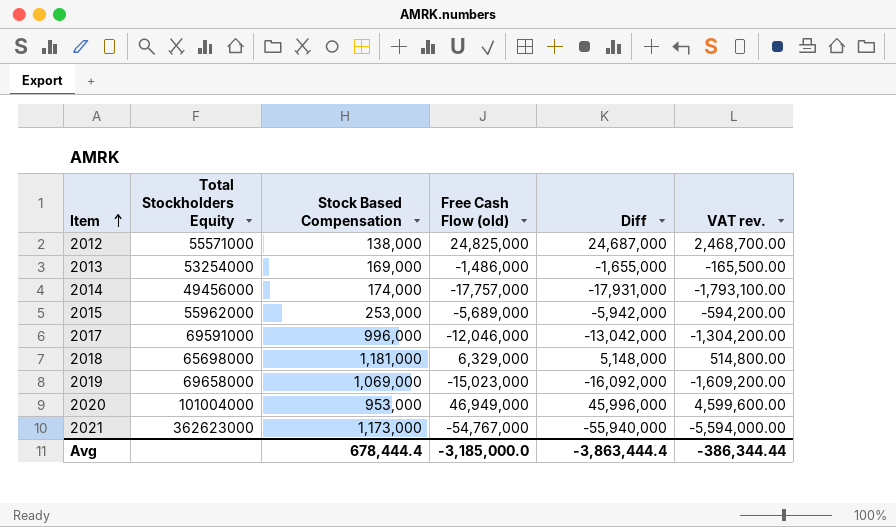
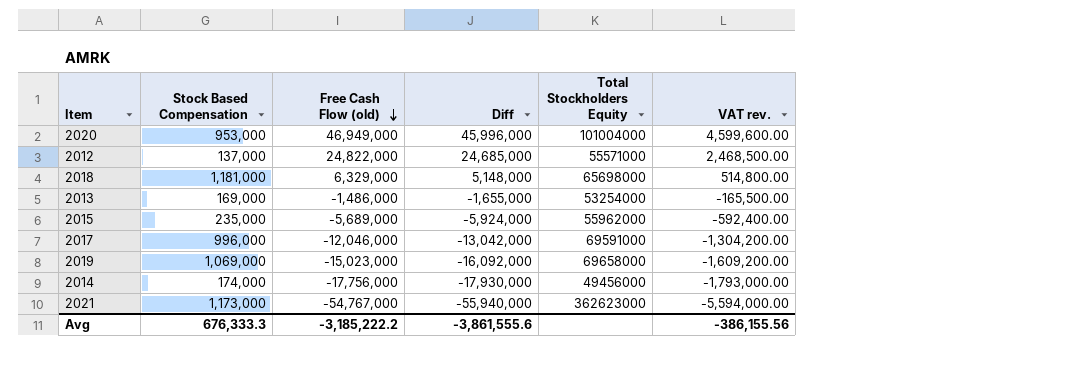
row order: Item ascending -> Free Cash Flow (old) descending
column Total Stockholders Equity | position: 2 -> 5
2012 | Stock Based Compensation: 138,000 -> 137,000
2012 | Free Cash Flow (old): 24,825,000 -> 24,822,000
2012 | Diff: 24,687,000 -> 24,685,000
2012 | VAT rev.: 2,468,700.00 -> 2,468,500.00
2015 | Stock Based Compensation: 253,000 -> 235,000
2015 | Diff: -5,942,000 -> -5,924,000
2015 | VAT rev.: -594,200.00 -> -592,400.00
2014 | Free Cash Flow (old): -17,757,000 -> -17,756,000
2014 | Diff: -17,931,000 -> -17,930,000
2014 | VAT rev.: -1,793,100.00 -> -1,793,000.00
Avg | Stock Based Compensation: 678,444.4 -> 676,333.3
Avg | Free Cash Flow (old): -3,185,000.0 -> -3,185,222.2
Avg | Diff: -3,863,444.4 -> -3,861,555.6
Avg | VAT rev.: -386,344.44 -> -386,155.56

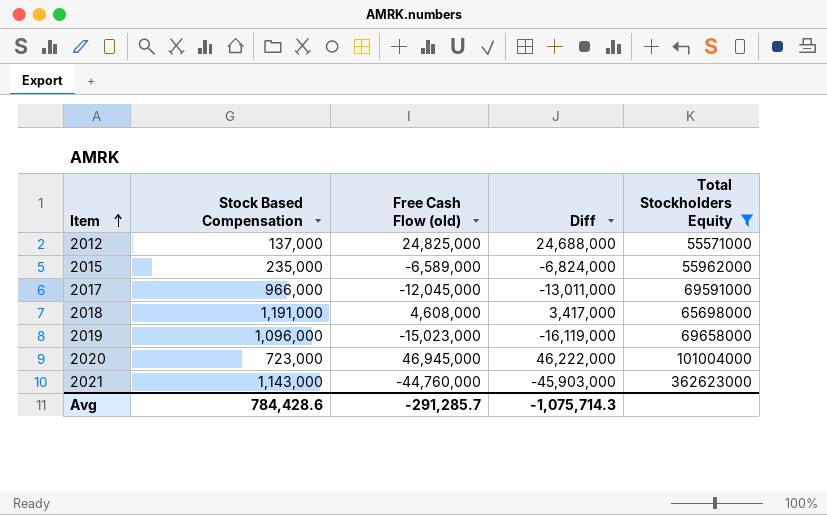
filter: none -> Total Stockholders Equity >= 55571000
row order: Free Cash Flow (old) descending -> Item ascending
column VAT rev. | formula: [Diff] * 0.1 -> none
2012 | Free Cash Flow (old): 24,822,000 -> 24,825,000
2012 | Diff: 24,685,000 -> 24,688,000
2015 | Free Cash Flow (old): -5,689,000 -> -6,589,000
2015 | Diff: -5,924,000 -> -6,824,000
2017 | Stock Based Compensation: 996,000 -> 966,000
2017 | Free Cash Flow (old): -12,046,000 -> -12,045,000
2017 | Diff: -13,042,000 -> -13,011,000
2018 | Stock Based Compensation: 1,181,000 -> 1,191,000
2018 | Free Cash Flow (old): 6,329,000 -> 4,608,000
2018 | Diff: 5,148,000 -> 3,417,000
2019 | Stock Based Compensation: 1,069,000 -> 1,096,000
2019 | Diff: -16,092,000 -> -16,119,000
2020 | Stock Based Compensation: 953,000 -> 723,000
2020 | Free Cash Flow (old): 46,949,000 -> 46,945,000
2020 | Diff: 45,996,000 -> 46,222,000
2021 | Stock Based Compensation: 1,173,000 -> 1,143,000
2021 | Free Cash Flow (old): -54,767,000 -> -44,760,000
2021 | Diff: -55,940,000 -> -45,903,000
Avg | Stock Based Compensation: 676,333.3 -> 784,428.6
Avg | Free Cash Flow (old): -3,185,222.2 -> -291,285.7
Avg | Diff: -3,861,555.6 -> -1,075,714.3

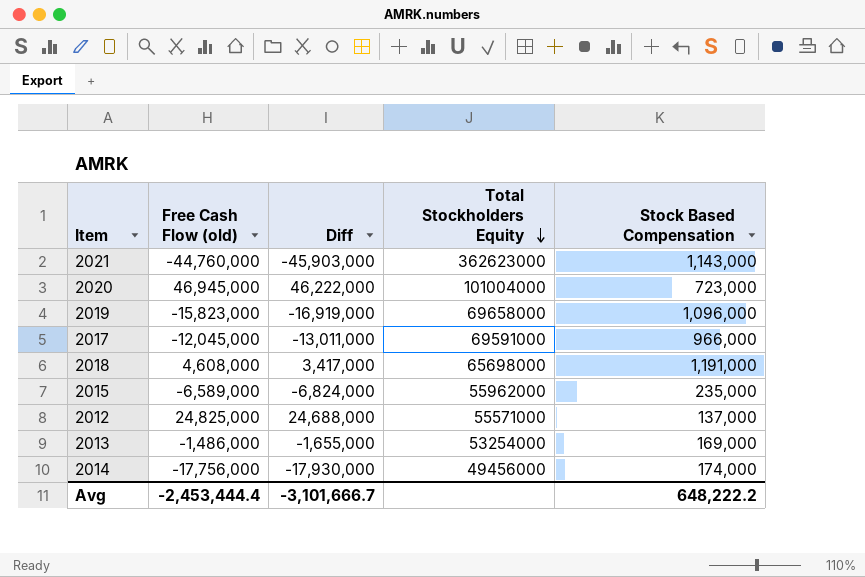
filter: Total Stockholders Equity >= 55571000 -> none
row order: Item ascending -> Total Stockholders Equity descending
column Stock Based Compensation | position: 2 -> 5
2019 | Free Cash Flow (old): -15,023,000 -> -15,823,000
2019 | Diff: -16,119,000 -> -16,919,000
Avg | Free Cash Flow (old): -291,285.7 -> -2,453,444.4
Avg | Diff: -1,075,714.3 -> -3,101,666.7
Avg | Stock Based Compensation: 784,428.6 -> 648,222.2

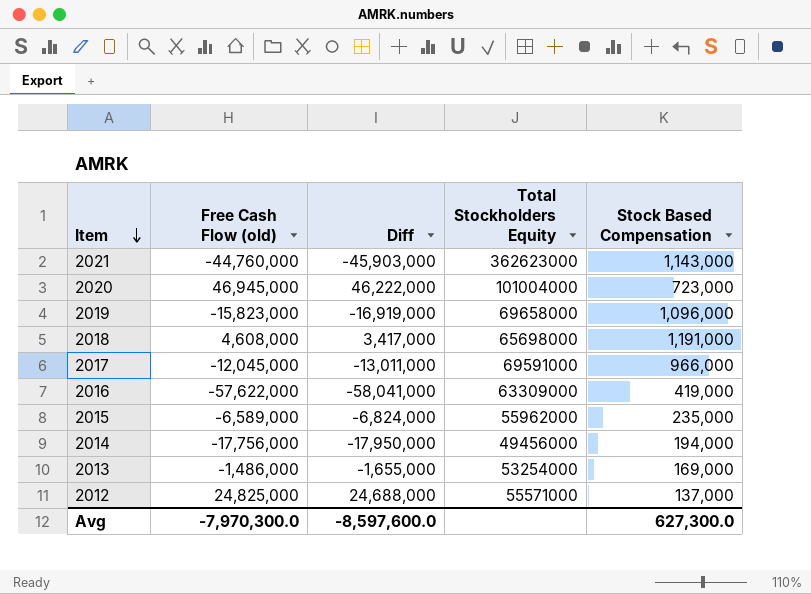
row order: Total Stockholders Equity descending -> Item descending
row 2016: none -> -57,622,000 | -58,041,000 | 63309000 | 419,000
2014 | Diff: -17,930,000 -> -17,950,000
2014 | Stock Based Compensation: 174,000 -> 194,000
Avg | Free Cash Flow (old): -2,453,444.4 -> -7,970,300.0
Avg | Diff: -3,101,666.7 -> -8,597,600.0
Avg | Stock Based Compensation: 648,222.2 -> 627,300.0

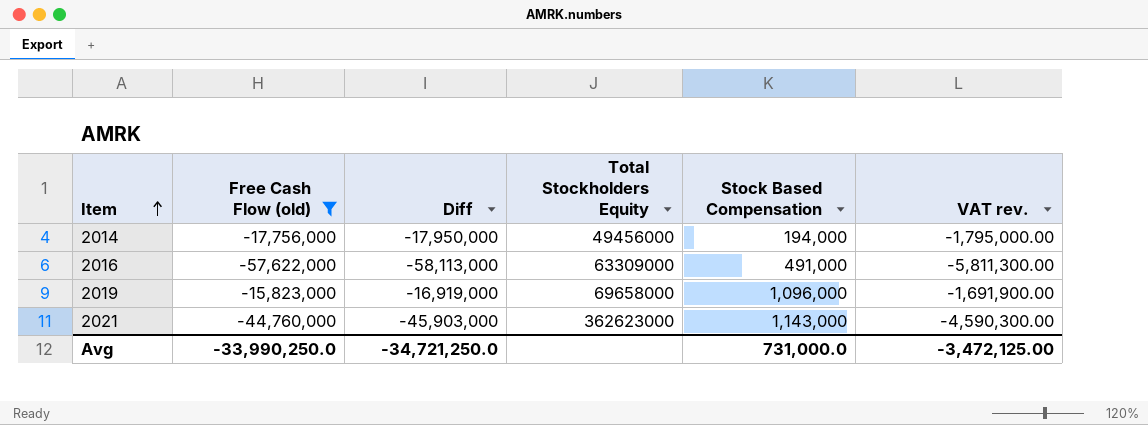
filter: none -> Free Cash Flow (old) <= -15,823,000
row order: Item descending -> Item ascending
column VAT rev. | formula: none -> [Diff] * 0.1
2016 | Diff: -58,041,000 -> -58,113,000
2016 | Stock Based Compensation: 419,000 -> 491,000
Avg | Free Cash Flow (old): -7,970,300.0 -> -33,990,250.0
Avg | Diff: -8,597,600.0 -> -34,721,250.0
Avg | Stock Based Compensation: 627,300.0 -> 731,000.0

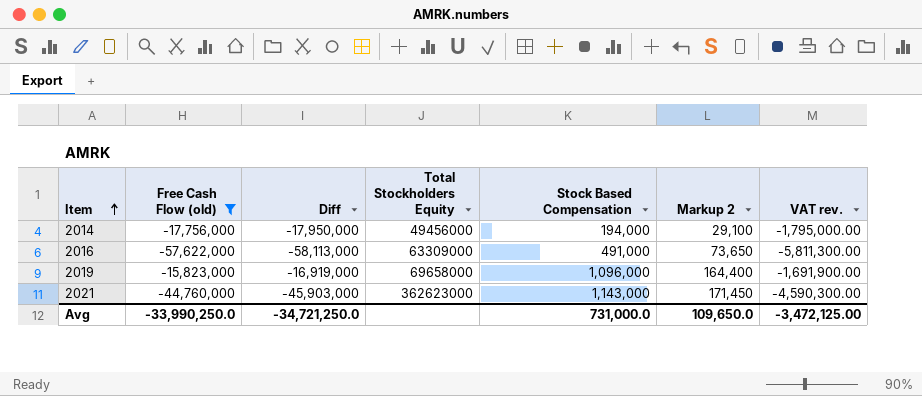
column Markup 2 | formula: none -> [Stock Based Compensation] * 0.15

